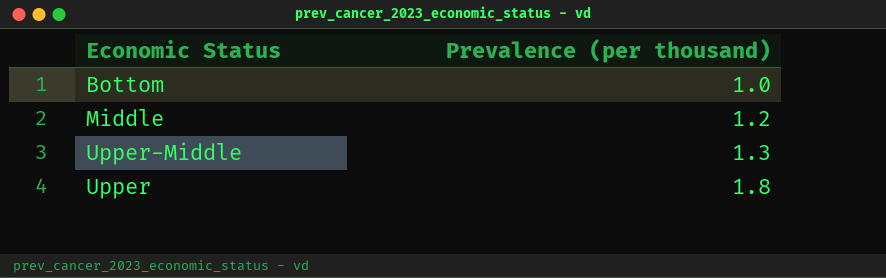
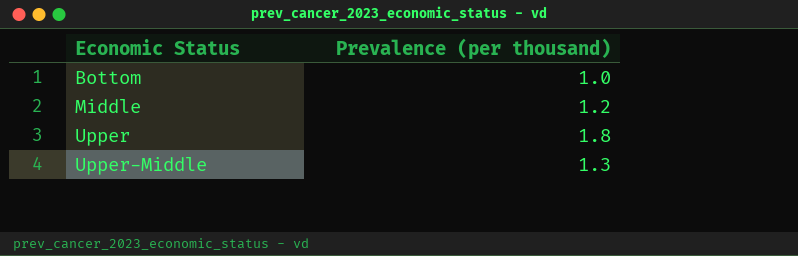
row order: Prevalence (per thousand) ascending -> Economic Status ascending

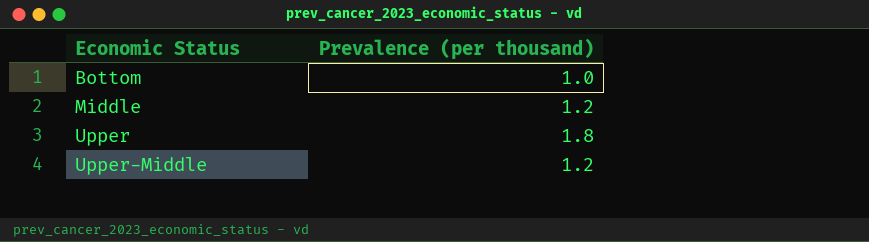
Upper-Middle | Prevalence (per thousand): 1.3 -> 1.2

